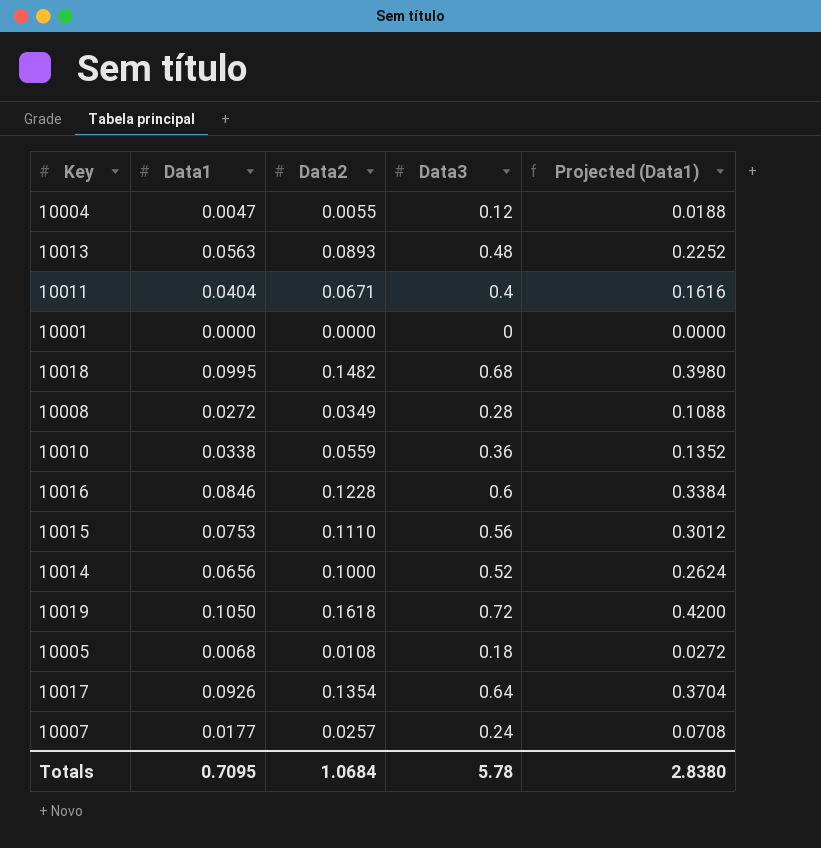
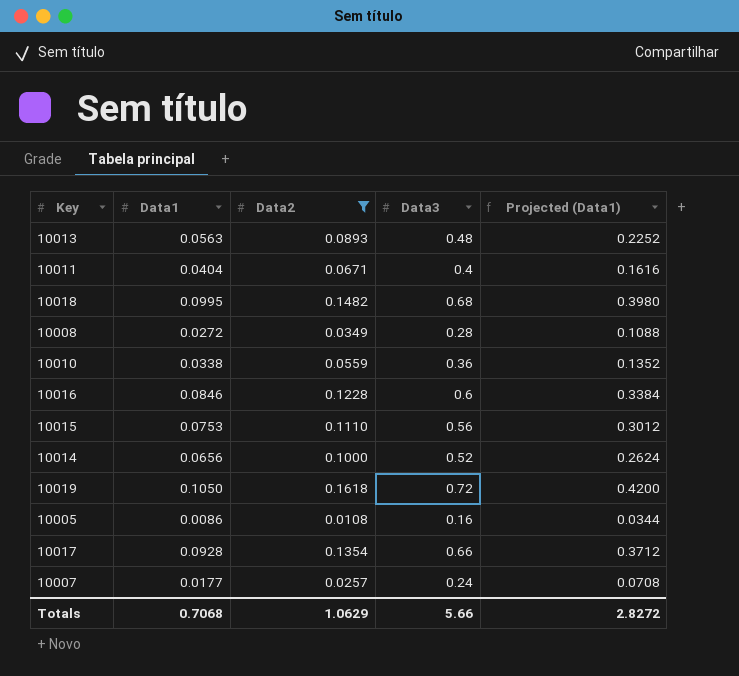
filter: none -> Data2 >= 0.0108
10005 | Data1: 0.0068 -> 0.0086
10005 | Data3: 0.18 -> 0.16
10005 | Projected (Data1): 0.0272 -> 0.0344
10017 | Data1: 0.0926 -> 0.0928
10017 | Data3: 0.64 -> 0.66
10017 | Projected (Data1): 0.3704 -> 0.3712
Totals | Data1: 0.7095 -> 0.7068
Totals | Data2: 1.0684 -> 1.0629
Totals | Data3: 5.78 -> 5.66
Totals | Projected (Data1): 2.8380 -> 2.8272

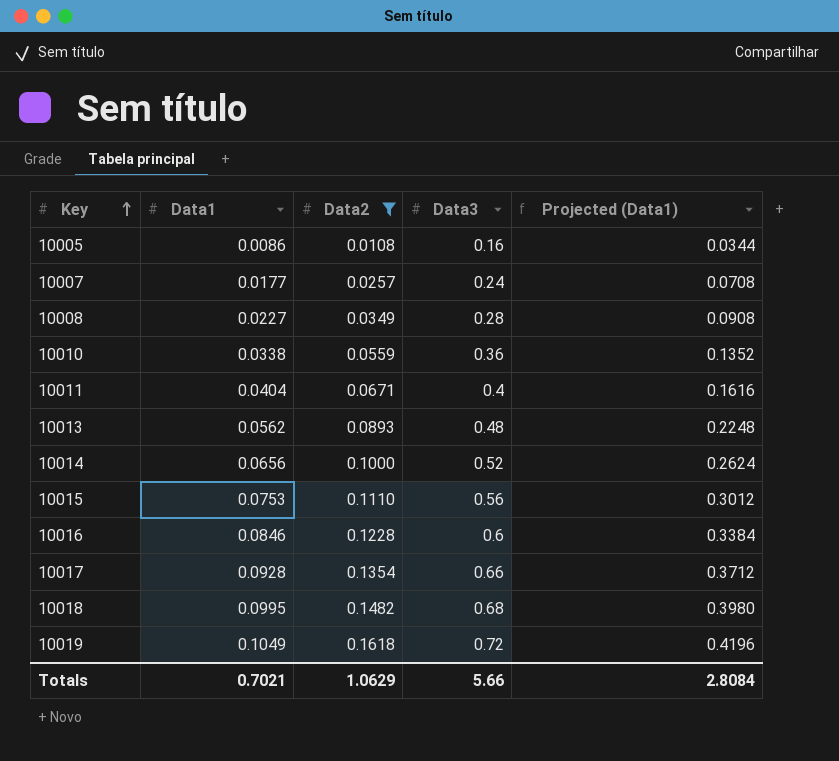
row order: none -> Key ascending
10008 | Data1: 0.0272 -> 0.0227
10008 | Projected (Data1): 0.1088 -> 0.0908
10013 | Data1: 0.0563 -> 0.0562
10013 | Projected (Data1): 0.2252 -> 0.2248
10019 | Data1: 0.1050 -> 0.1049
10019 | Projected (Data1): 0.4200 -> 0.4196
Totals | Data1: 0.7068 -> 0.7021
Totals | Projected (Data1): 2.8272 -> 2.8084

